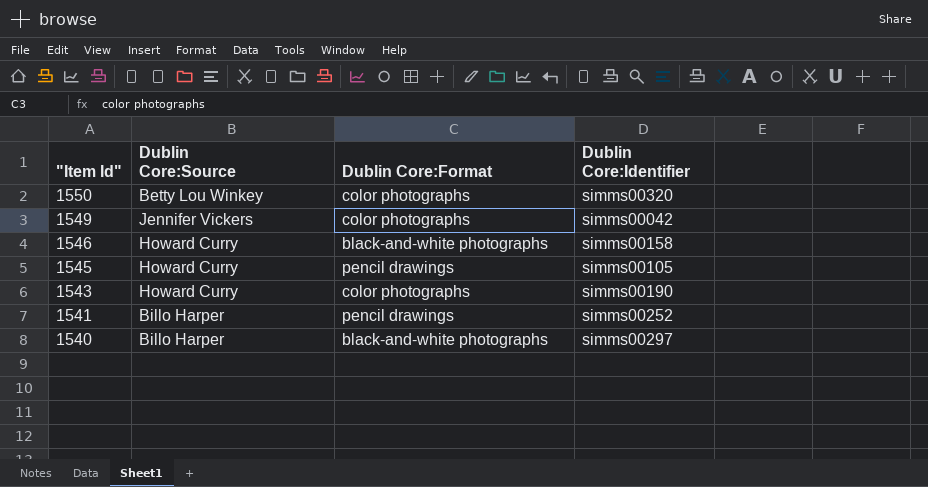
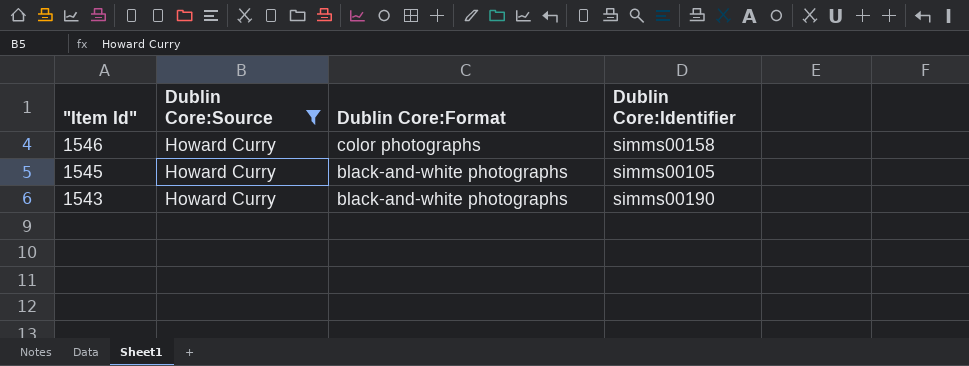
filter: none -> Dublin Core:Source = Howard Curry
1546 | Dublin Core:Format: black-and-white photographs -> color photographs
1545 | Dublin Core:Format: pencil drawings -> black-and-white photographs
1543 | Dublin Core:Format: color photographs -> black-and-white photographs

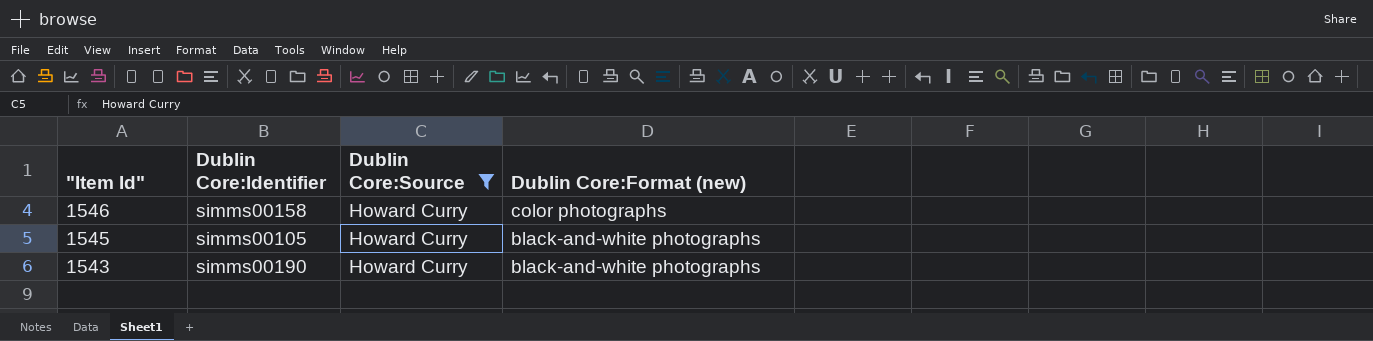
column Dublin Core:Identifier | position: 4 -> 2
column name: Dublin Core:Format -> Dublin Core:Format (new)

